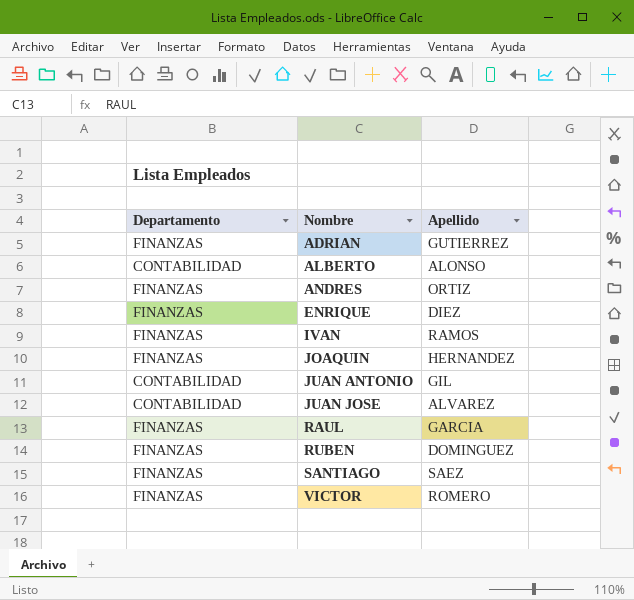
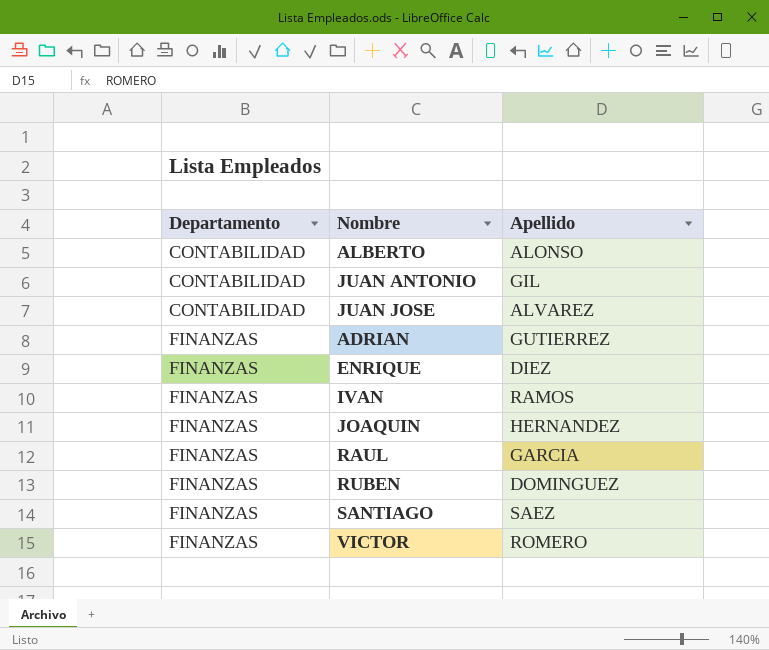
row order: Nombre ascending -> Departamento ascending
row ANDRES: FINANZAS | ORTIZ -> none

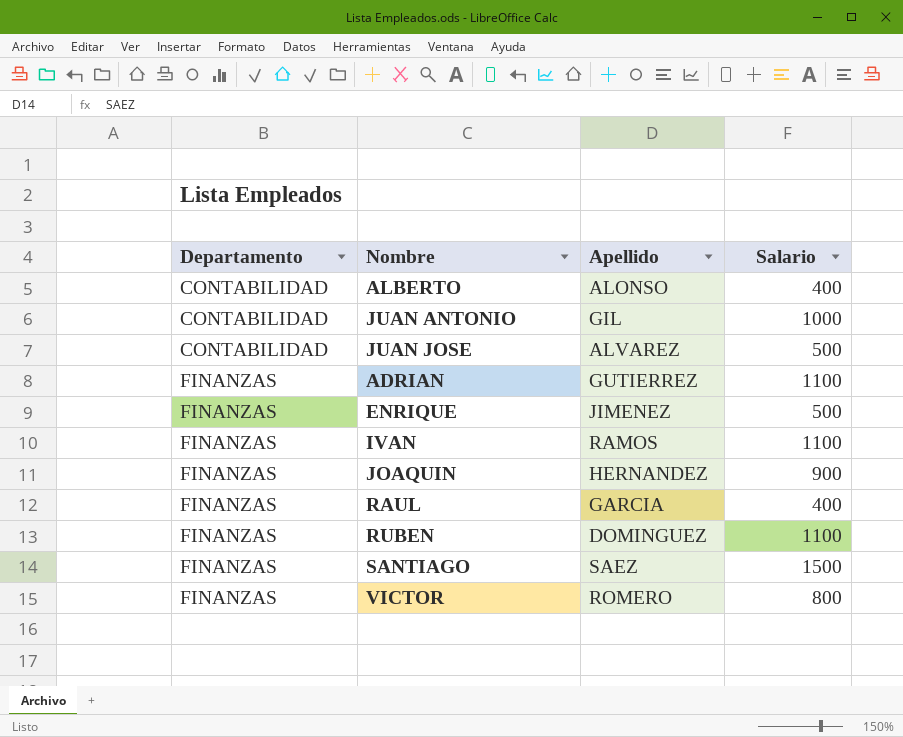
column Salario | position: none -> 4
ENRIQUE | Apellido: DIEZ -> JIMENEZ

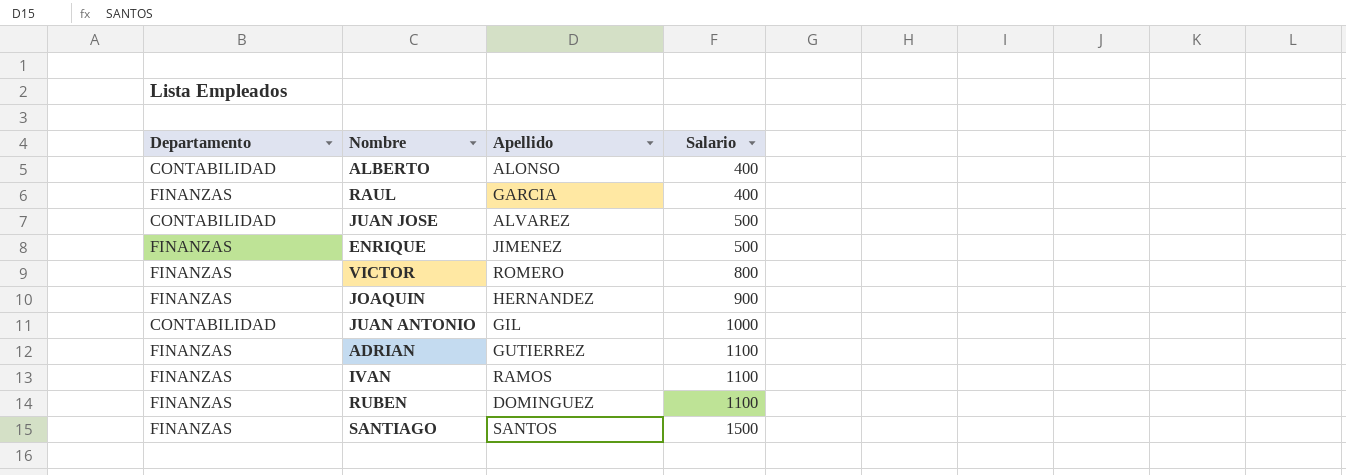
row order: Departamento ascending -> Salario ascending
SANTIAGO | Apellido: SAEZ -> SANTOS

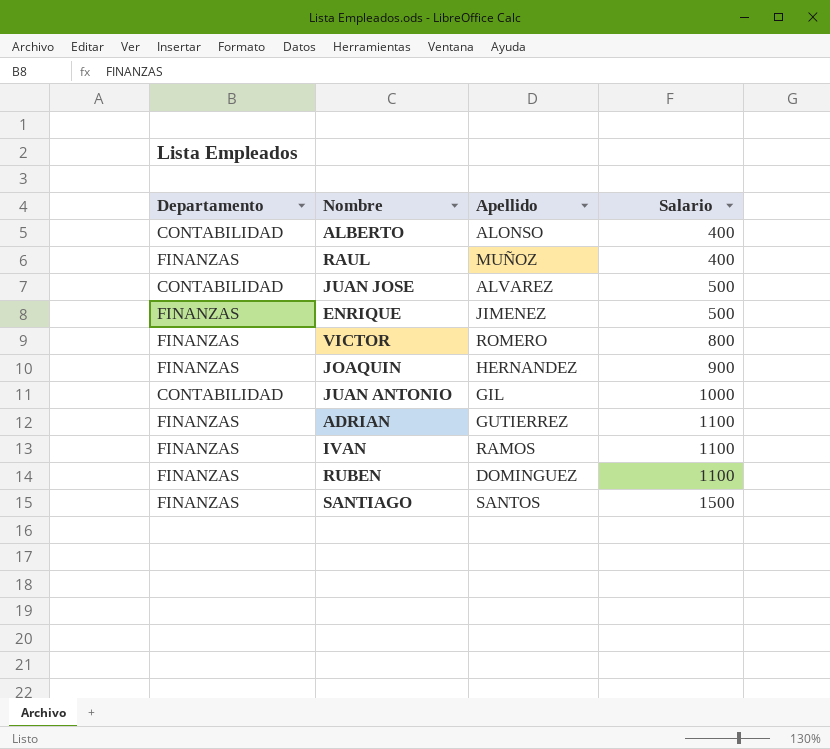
RAUL | Apellido: GARCIA -> MUÑOZ

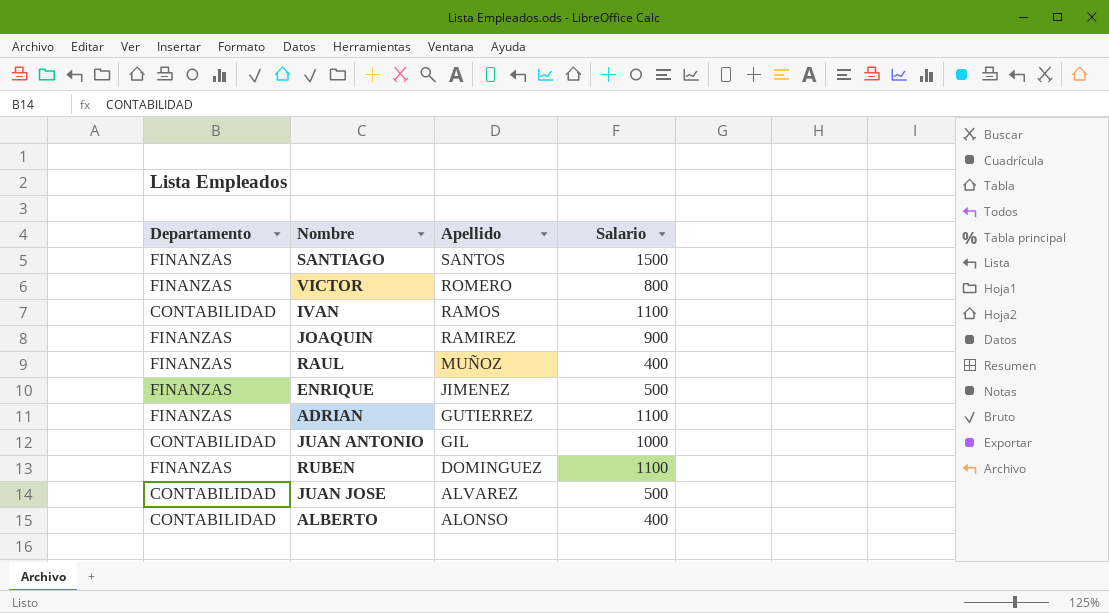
row order: Salario ascending -> Apellido descending
IVAN | Departamento: FINANZAS -> CONTABILIDAD
JOAQUIN | Apellido: HERNANDEZ -> RAMIREZ

